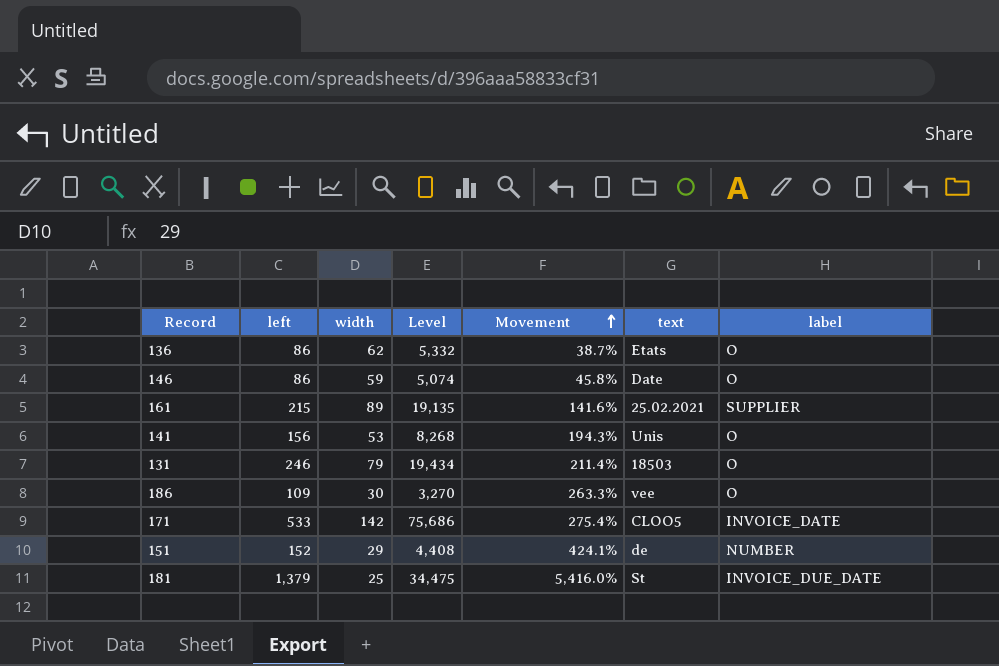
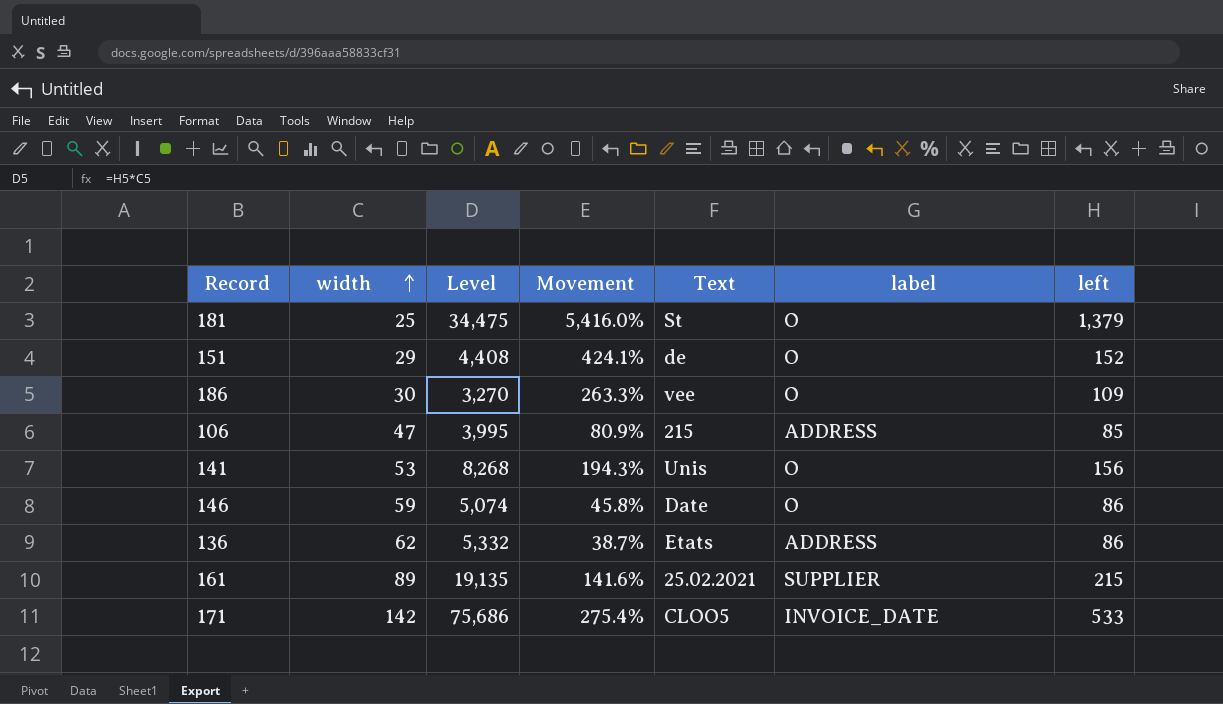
row order: Movement ascending -> width ascending
column name: text -> Text
column left | position: 2 -> 7
row 131: 246 | 79 | 19,434 | 211.4% | 18503 | O -> none
181 | label: INVOICE_DUE_DATE -> O
151 | label: NUMBER -> O
row 106: none -> 47 | 3,995 | 80.9% | 215 | ADDRESS | 85
136 | label: O -> ADDRESS

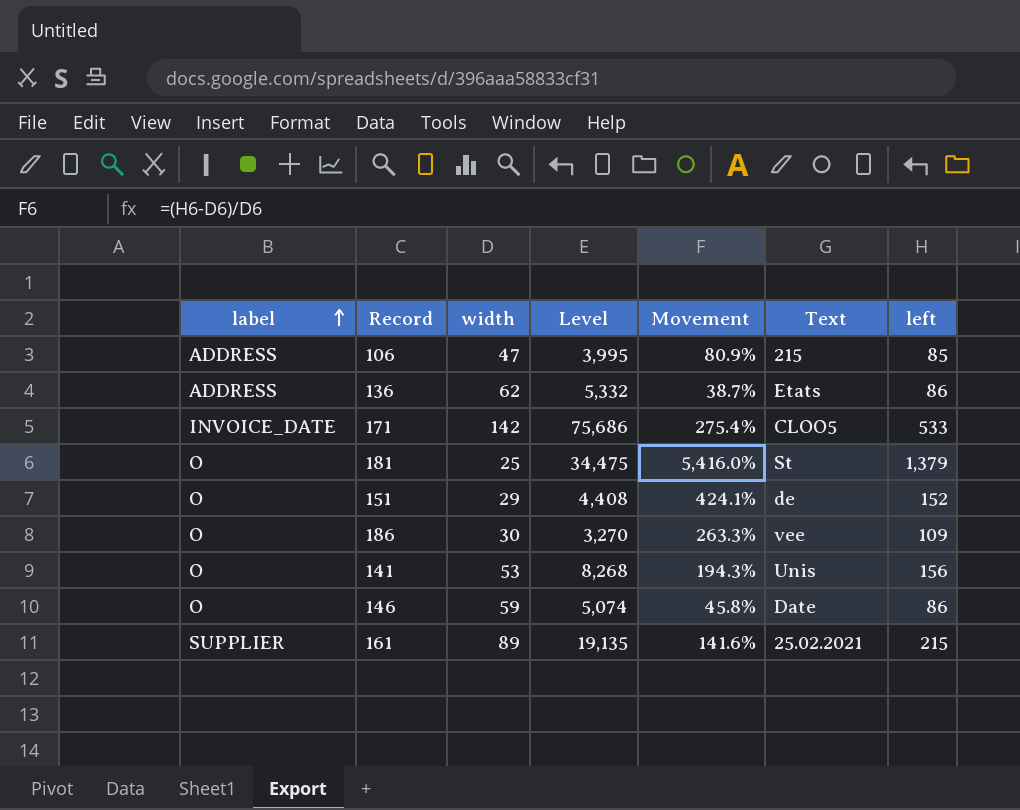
row order: width ascending -> label ascending
column label | position: 6 -> 1

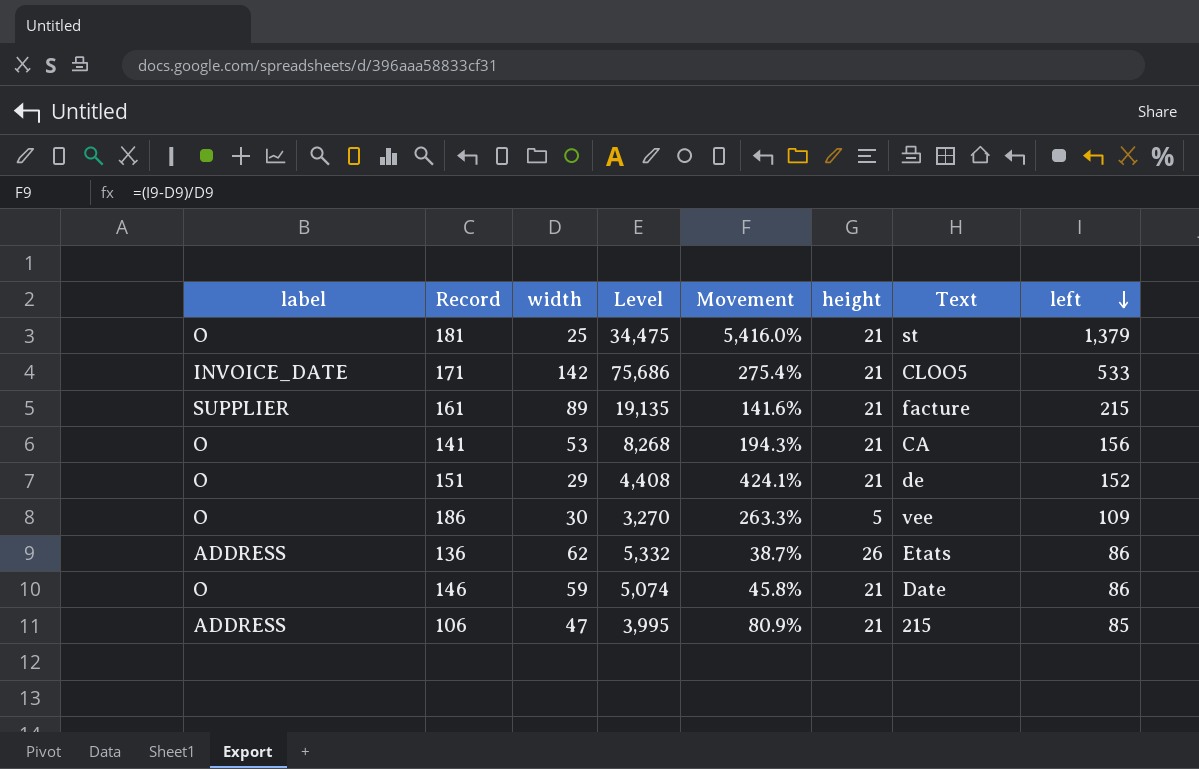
row order: label ascending -> left descending
column height | position: none -> 6
181 | Text: St -> st
161 | Text: 25.02.2021 -> facture
141 | Text: Unis -> CA

